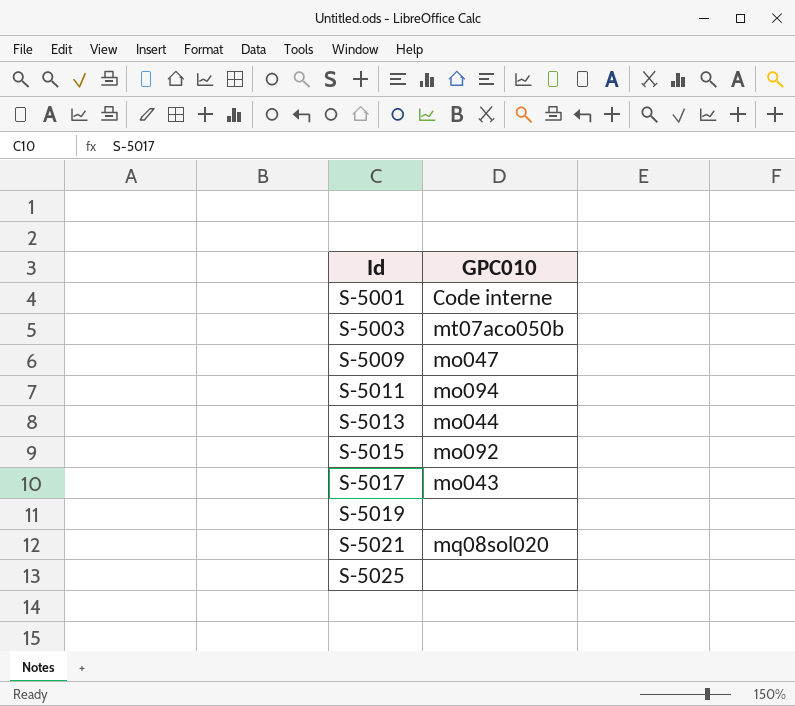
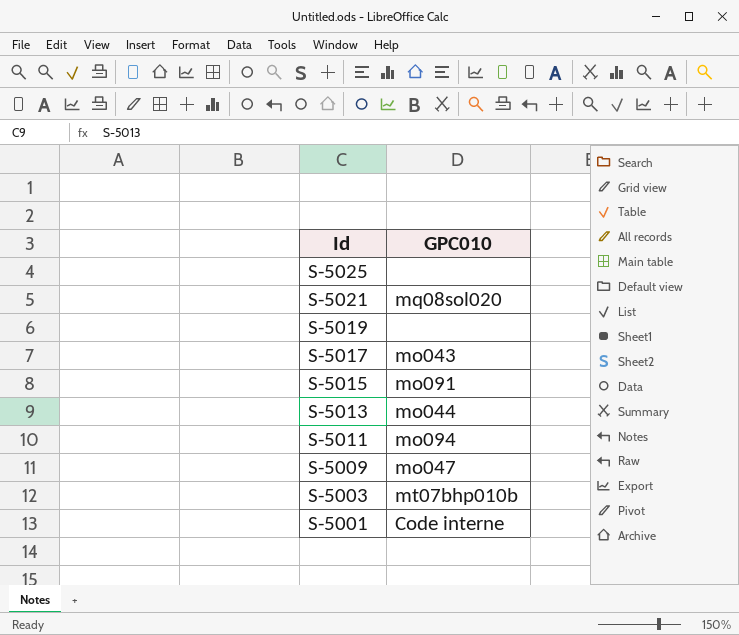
row order: Id ascending -> Id descending
S-5015 | GPC010: mo092 -> mo091
S-5003 | GPC010: mt07aco050b -> mt07bhp010b

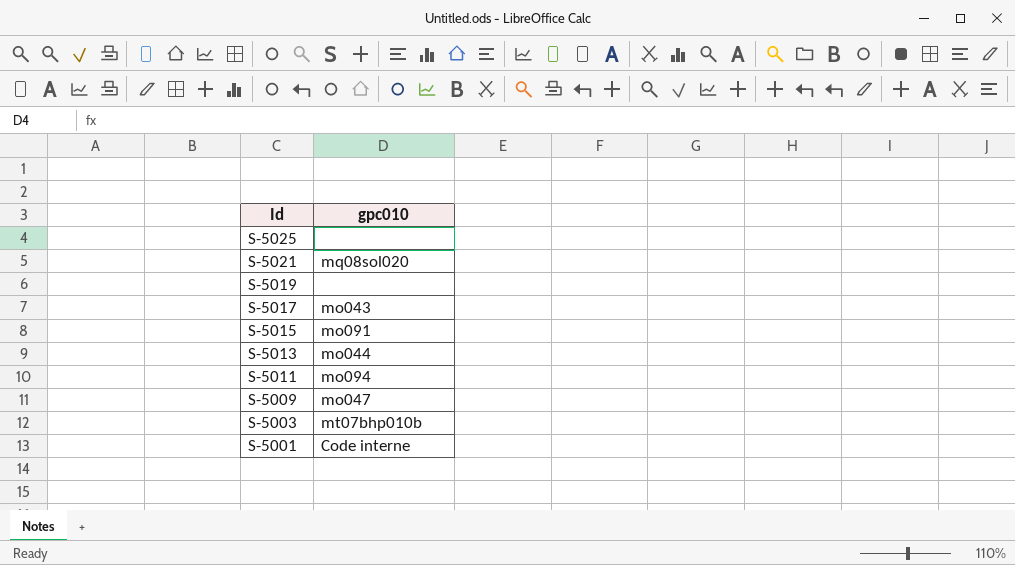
column name: GPC010 -> gpc010

